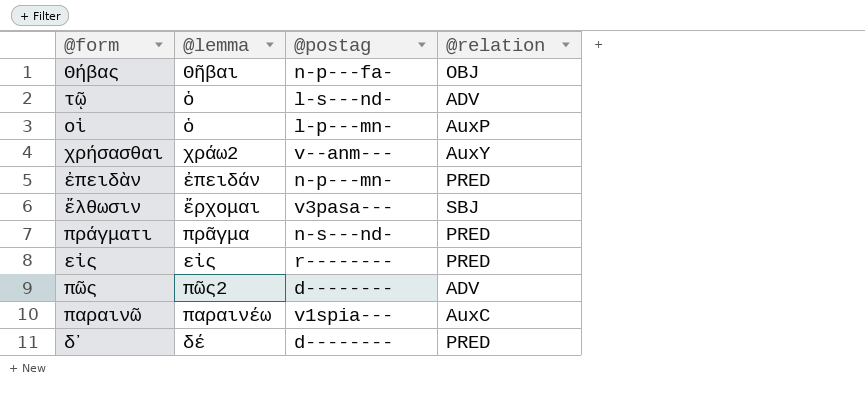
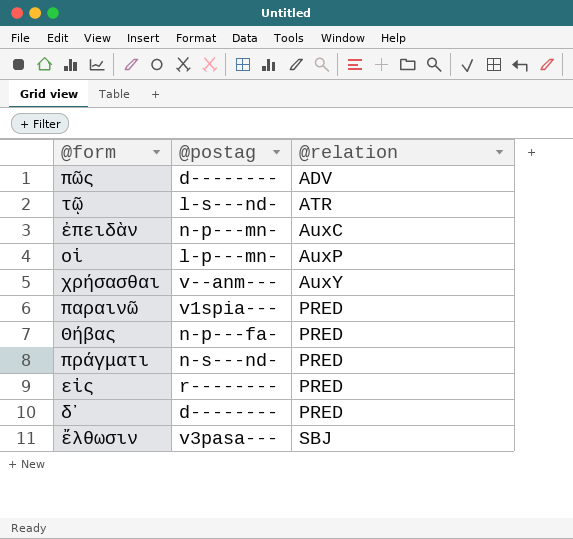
row order: none -> @relation ascending
column @lemma | position: 2 -> none
τῷ | @relation: ADV -> ATR
ἐπειδὰν | @relation: PRED -> AuxC
παραινῶ | @relation: AuxC -> PRED
Θήβας | @relation: OBJ -> PRED

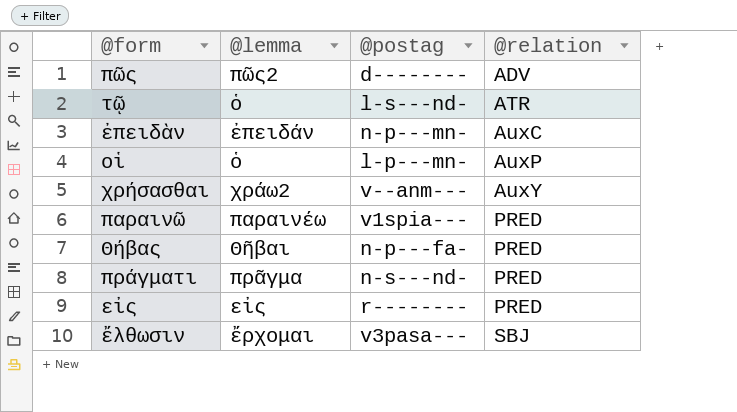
column @lemma | position: none -> 2
row δ᾽: d-------- | PRED -> none

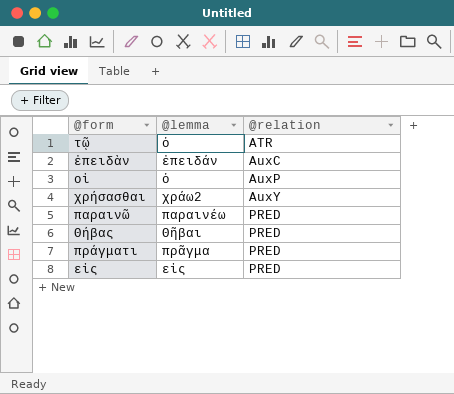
column @postag | position: 3 -> none
row πῶς: πῶς2 | d-------- | ADV -> none
row ἔλθωσιν: ἔρχομαι | v3pasa--- | SBJ -> none

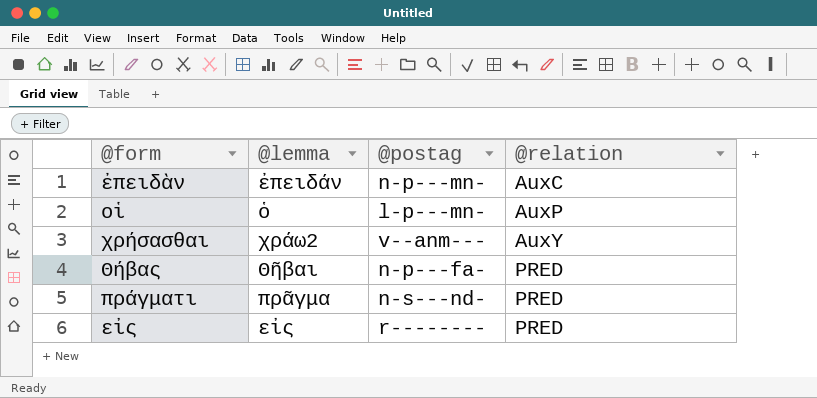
column @postag | position: none -> 3
row τῷ: ὁ | ATR -> none
row παραινῶ: παραινέω | PRED -> none

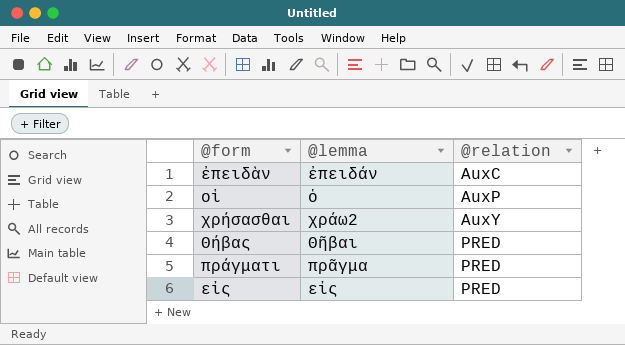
column @postag | position: 3 -> none

